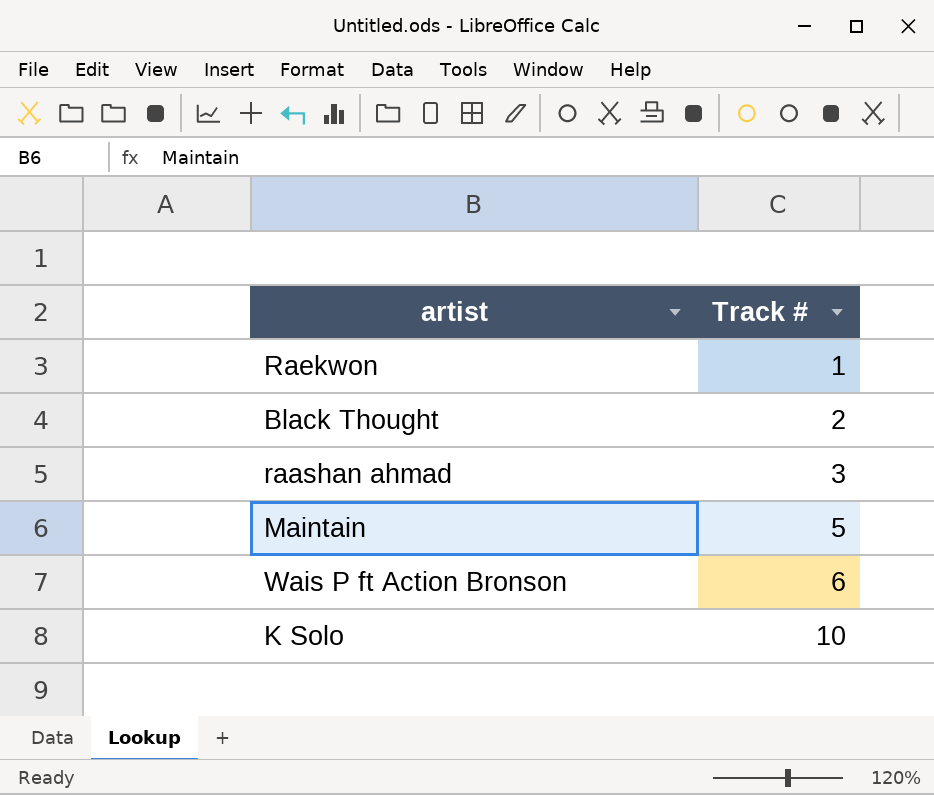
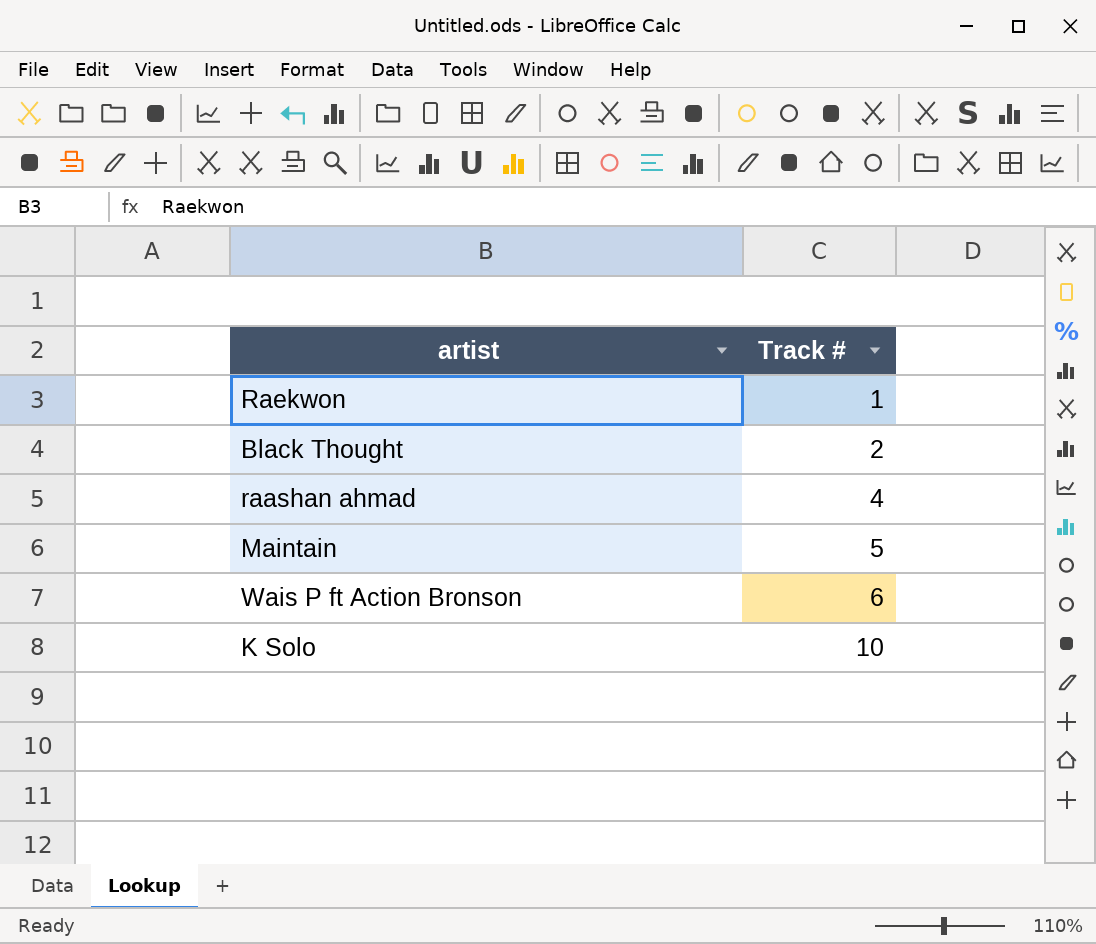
raashan ahmad | Track #: 3 -> 4

